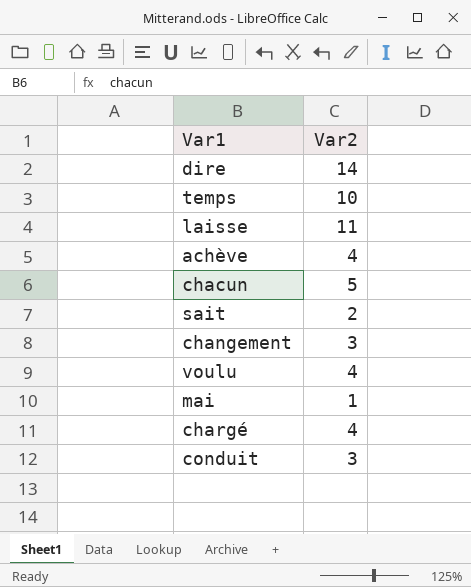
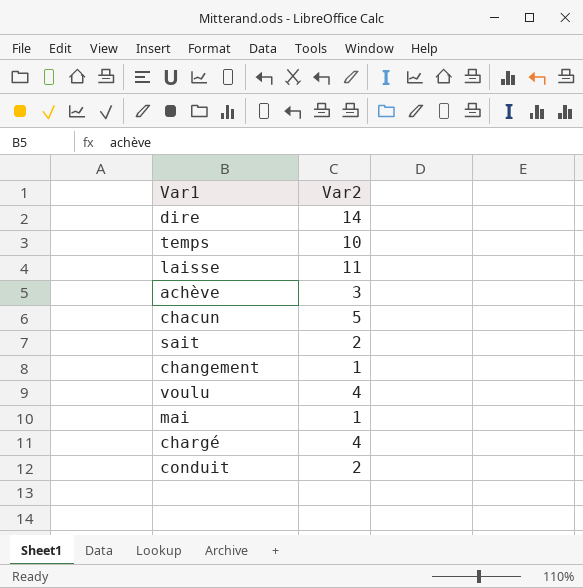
achève | Var2: 4 -> 3
changement | Var2: 3 -> 1
conduit | Var2: 3 -> 2

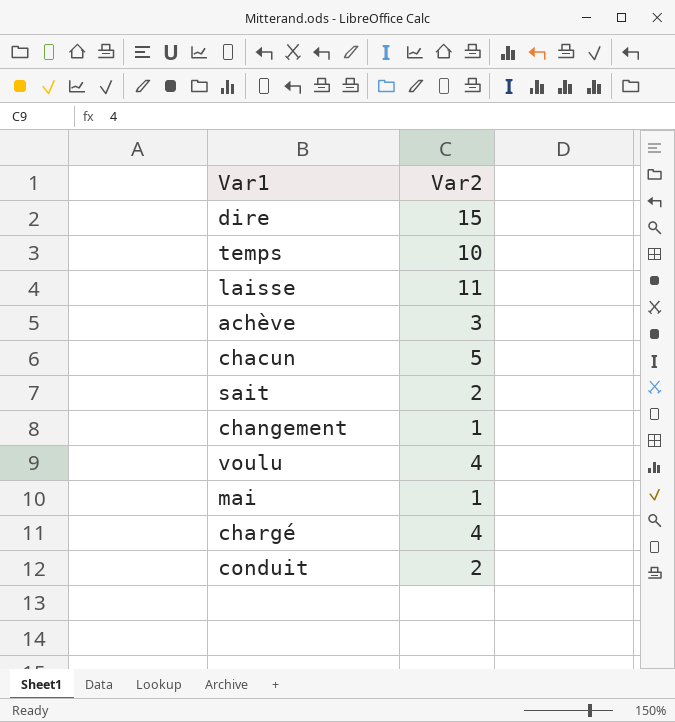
dire | Var2: 14 -> 15

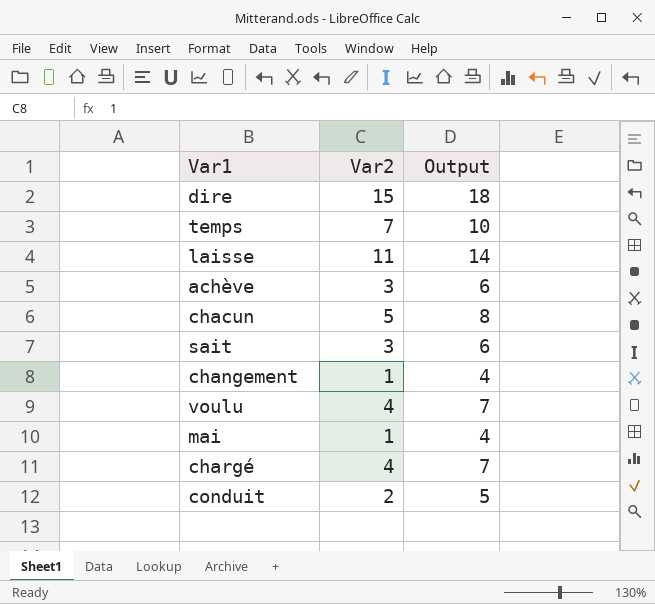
column Output | formula: none -> [Var2] + 3
temps | Var2: 10 -> 7
sait | Var2: 2 -> 3

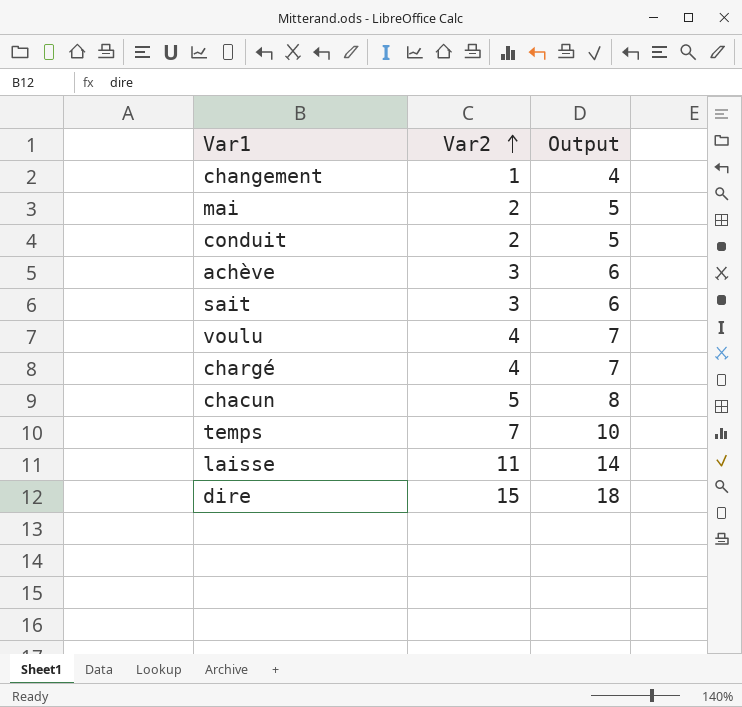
row order: none -> Var2 ascending
mai | Var2: 1 -> 2
mai | Output: 4 -> 5

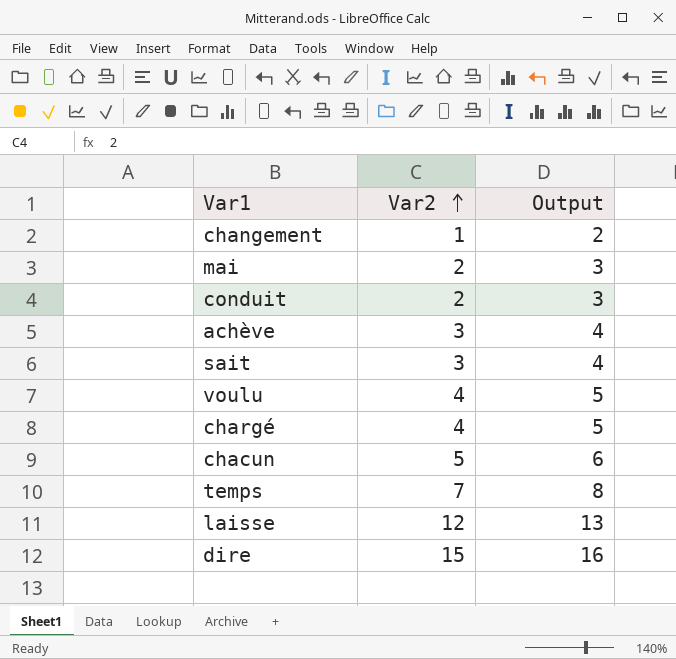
column Output | formula: [Var2] + 3 -> [Var2] + 1
laisse | Var2: 11 -> 12

